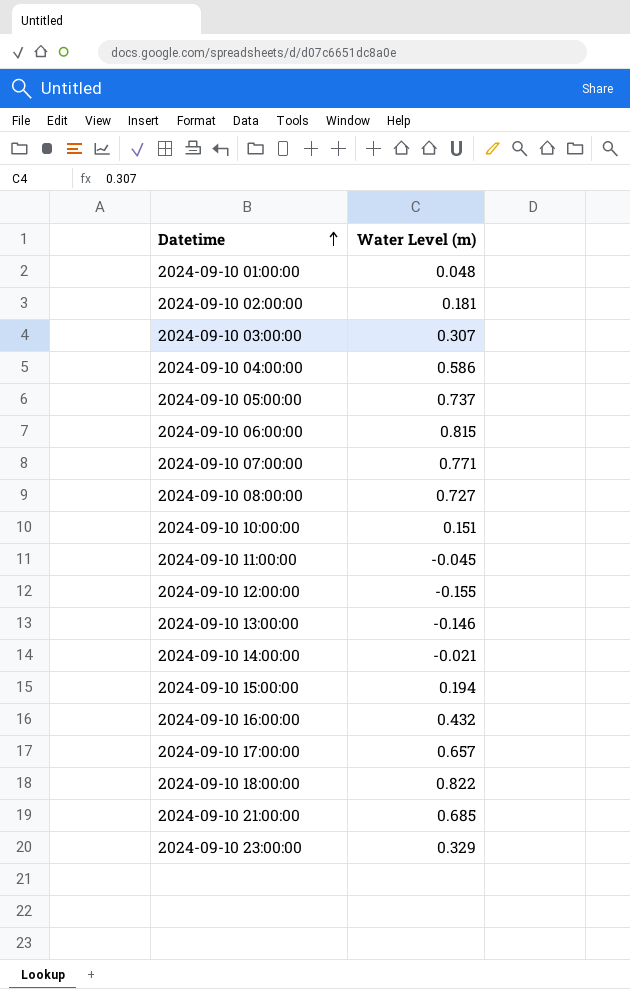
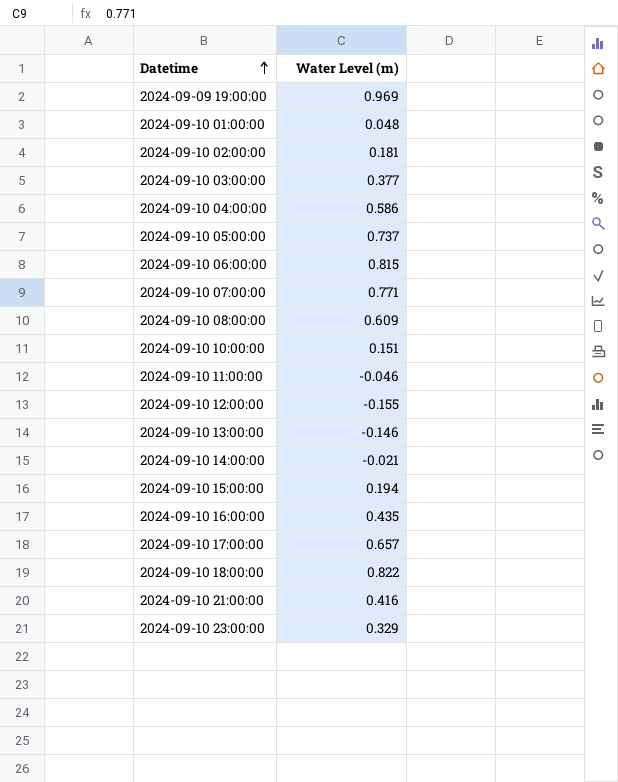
row 2024-09-09 19:00:00: none -> 0.969
2024-09-10 03:00:00 | Water Level (m): 0.307 -> 0.377
2024-09-10 08:00:00 | Water Level (m): 0.727 -> 0.609
2024-09-10 11:00:00 | Water Level (m): -0.045 -> -0.046
2024-09-10 16:00:00 | Water Level (m): 0.432 -> 0.435
2024-09-10 21:00:00 | Water Level (m): 0.685 -> 0.416

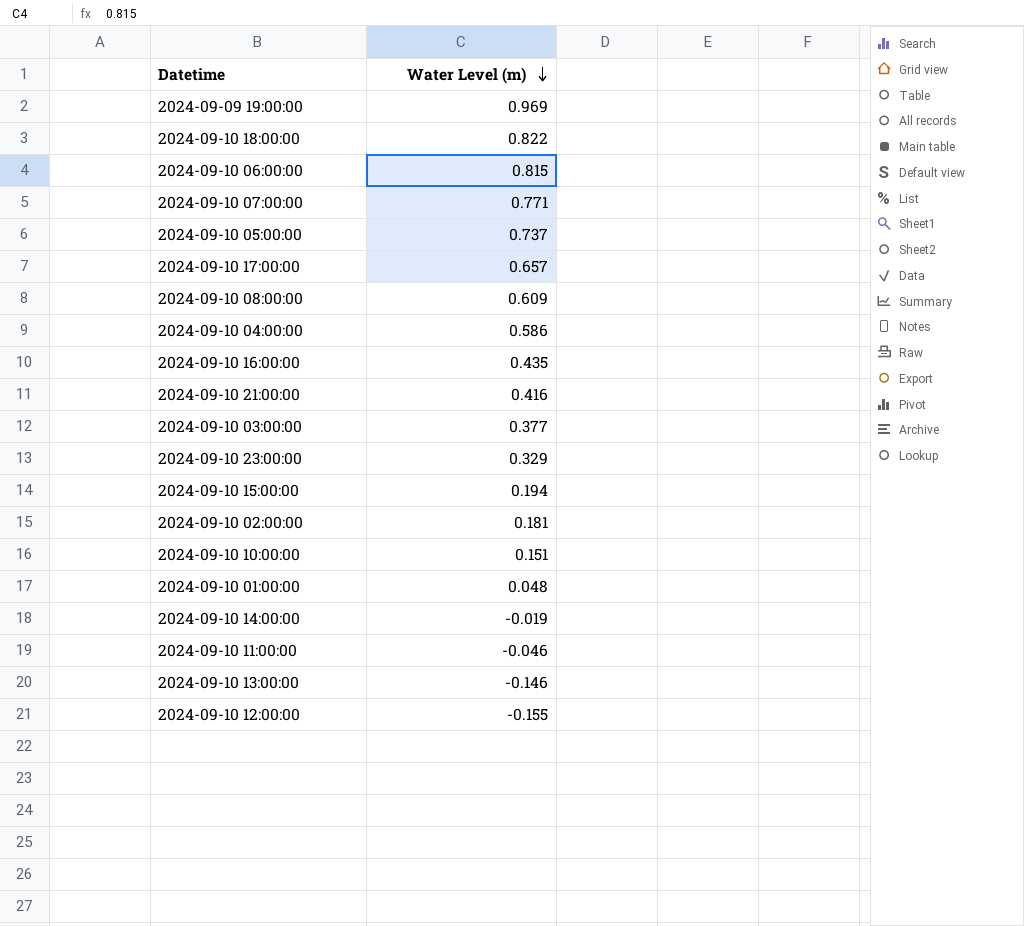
row order: Datetime ascending -> Water Level (m) descending
2024-09-10 14:00:00 | Water Level (m): -0.021 -> -0.019

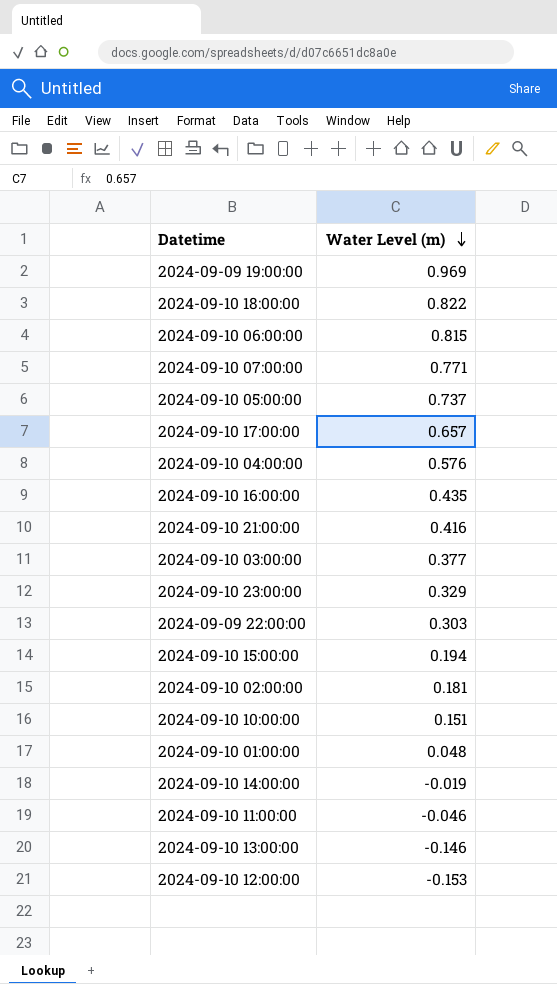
row 2024-09-10 08:00:00: 0.609 -> none
2024-09-10 04:00:00 | Water Level (m): 0.586 -> 0.576
row 2024-09-09 22:00:00: none -> 0.303
2024-09-10 12:00:00 | Water Level (m): -0.155 -> -0.153

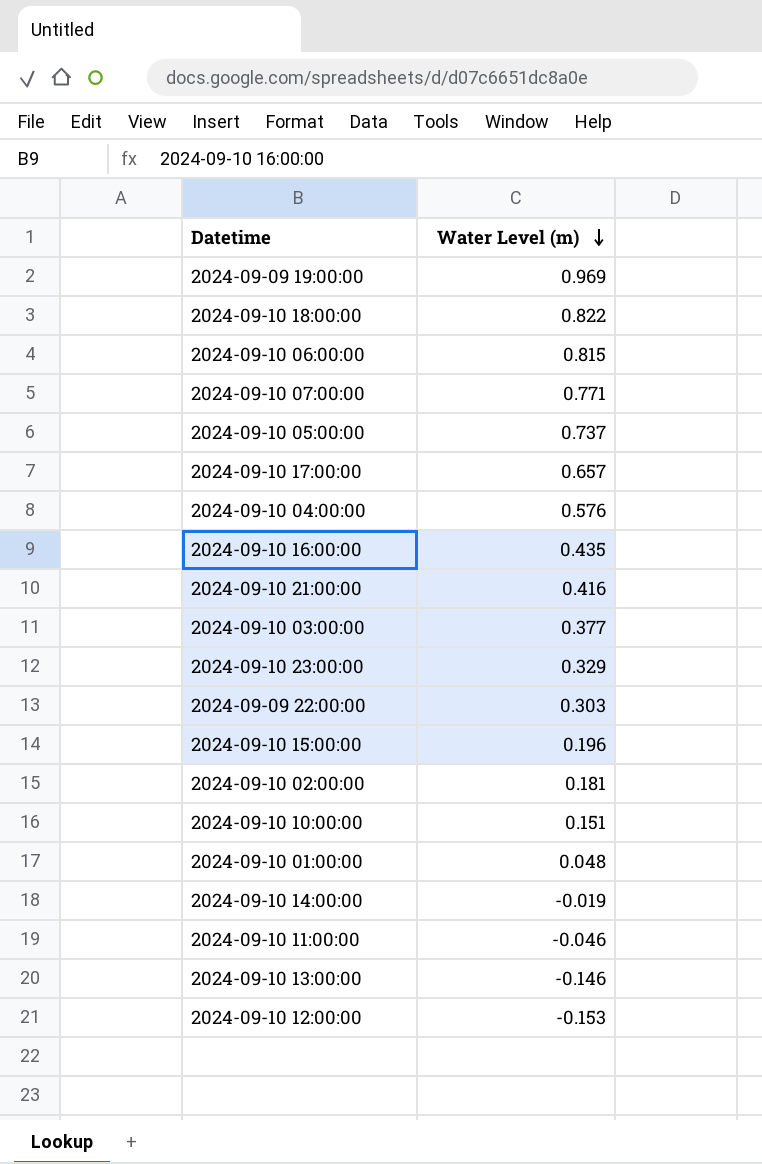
2024-09-10 15:00:00 | Water Level (m): 0.194 -> 0.196

